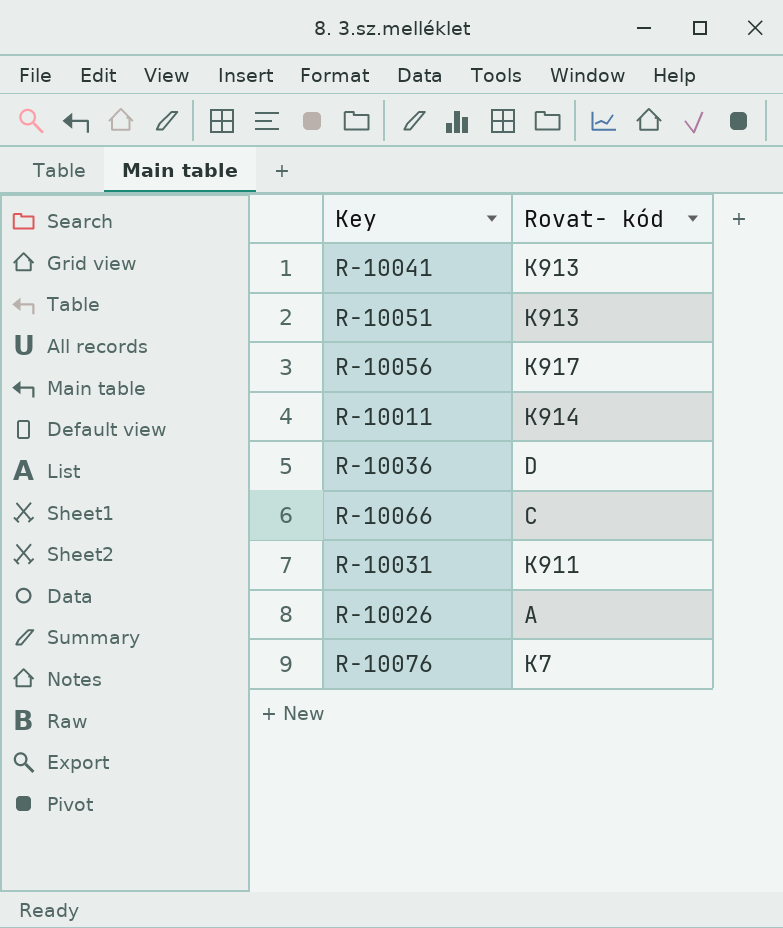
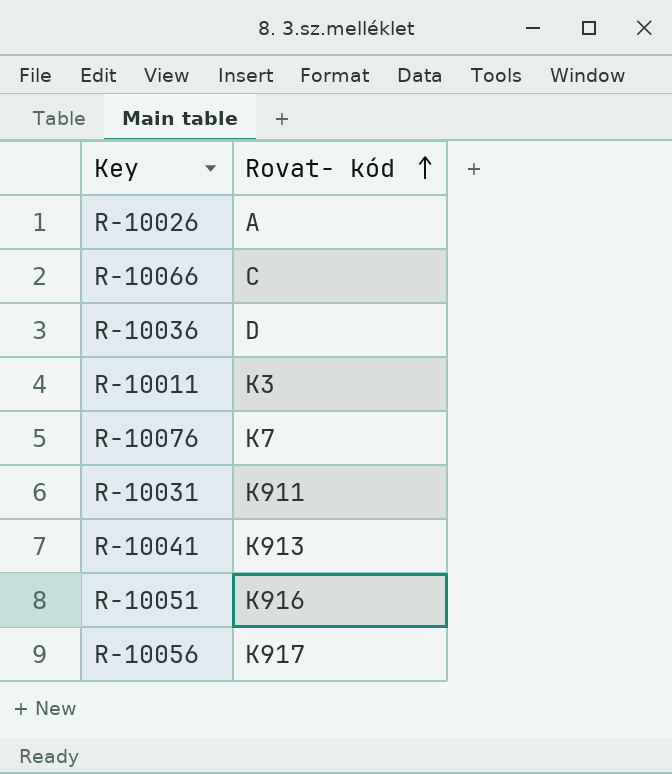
row order: none -> Rovat- kód ascending
R-10011 | Rovat- kód: K914 -> K3
R-10051 | Rovat- kód: K913 -> K916

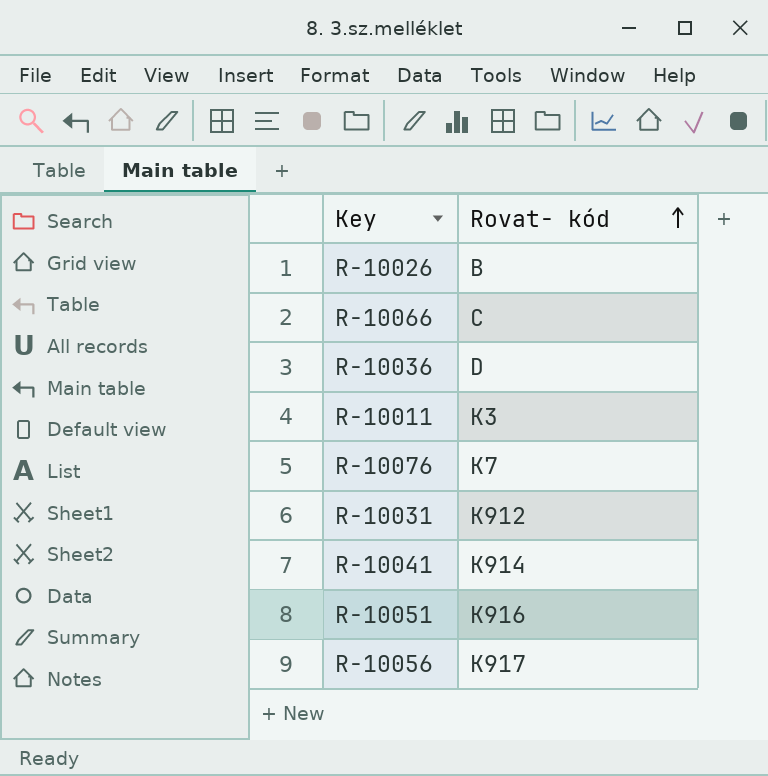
R-10026 | Rovat- kód: A -> B
R-10031 | Rovat- kód: K911 -> K912
R-10041 | Rovat- kód: K913 -> K914

